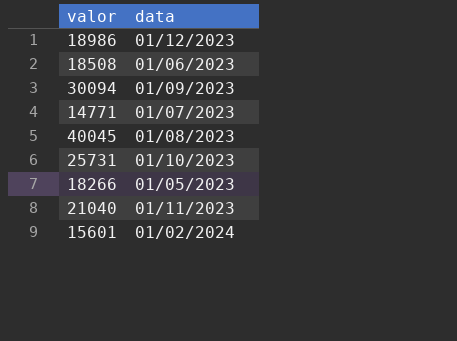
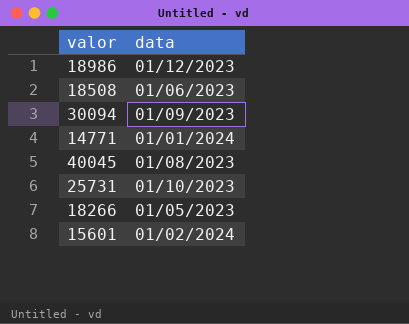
row 21040: 01/11/2023 -> none
14771 | data: 01/07/2023 -> 01/01/2024

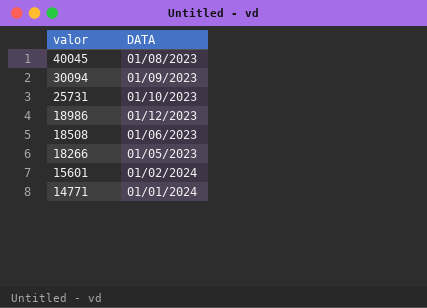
row order: none -> valor descending
column name: data -> DATA

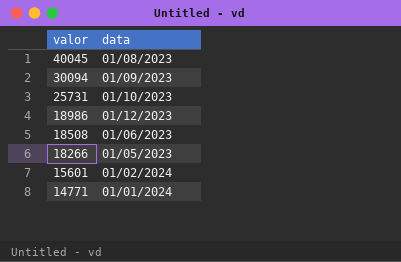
column name: DATA -> data

